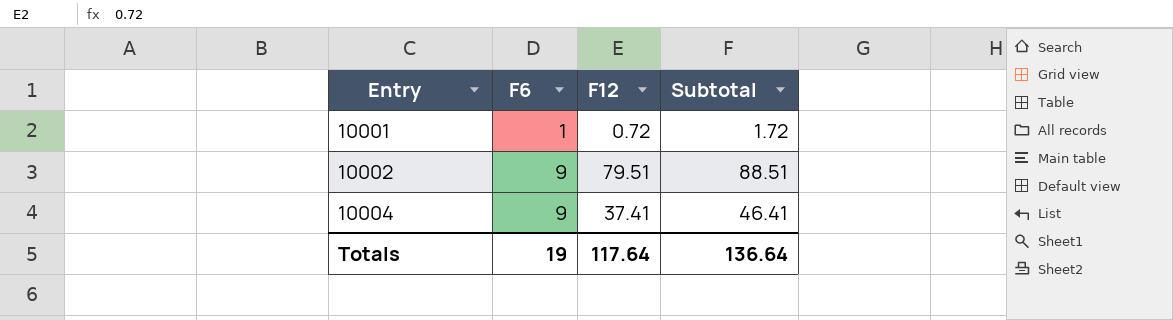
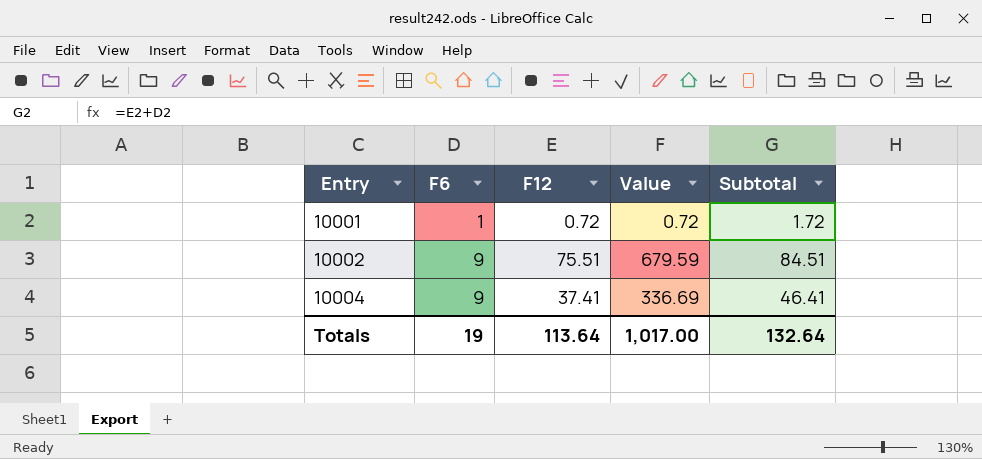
column Value | formula: none -> [F6] * [F12]
10002 | F12: 79.51 -> 75.51
10002 | Subtotal: 88.51 -> 84.51
Totals | F12: 117.64 -> 113.64
Totals | Subtotal: 136.64 -> 132.64

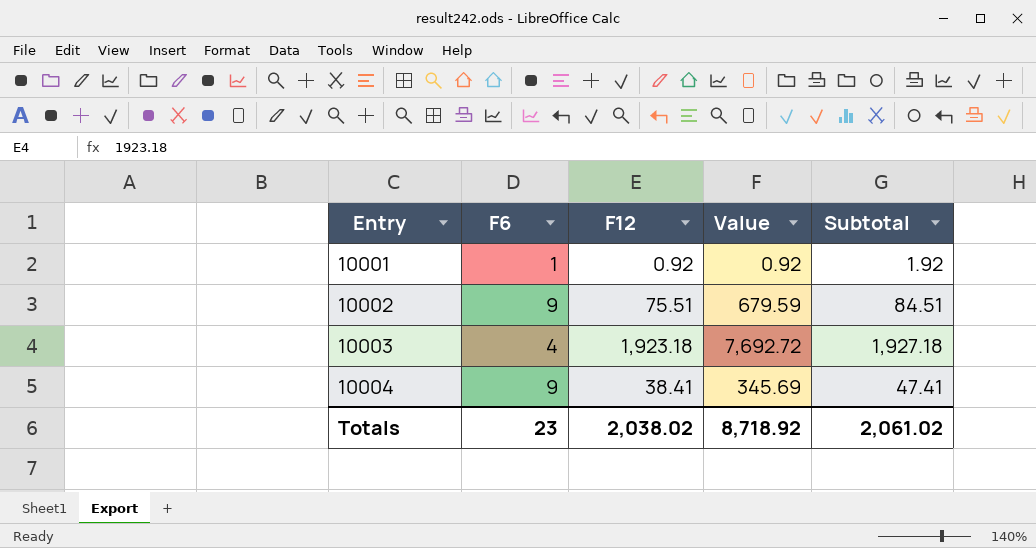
10001 | F12: 0.72 -> 0.92
10001 | Value: 0.72 -> 0.92
10001 | Subtotal: 1.72 -> 1.92
row 10003: none -> 4 | 1,923.18 | 7,692.72 | 1,927.18
10004 | F12: 37.41 -> 38.41
10004 | Value: 336.69 -> 345.69
10004 | Subtotal: 46.41 -> 47.41
Totals | F6: 19 -> 23
Totals | F12: 113.64 -> 2,038.02
Totals | Value: 1,017.00 -> 8,718.92
Totals | Subtotal: 132.64 -> 2,061.02

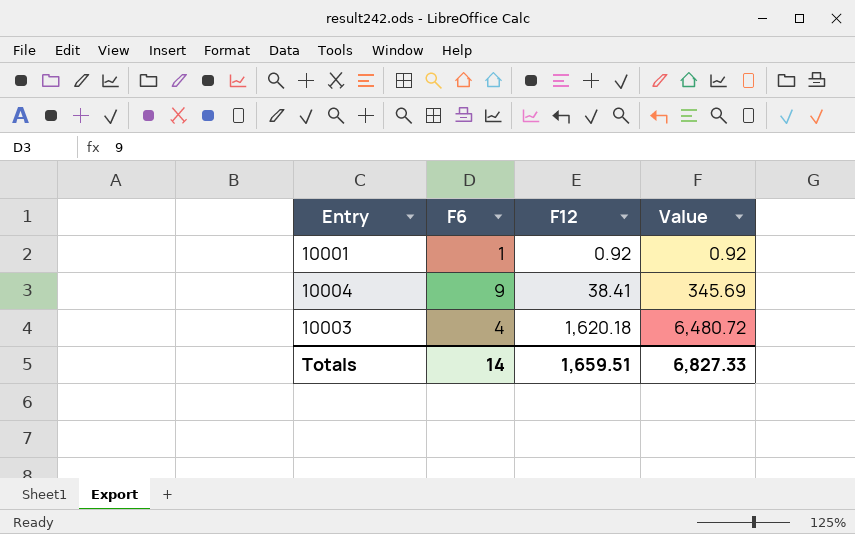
row order: Entry ascending -> F12 ascending
column Subtotal | formula: [F6] + [F12] -> none
row 10002: 9 | 75.51 | 679.59 | 84.51 -> none
10003 | F12: 1,923.18 -> 1,620.18
10003 | Value: 7,692.72 -> 6,480.72
Totals | F6: 23 -> 14
Totals | F12: 2,038.02 -> 1,659.51
Totals | Value: 8,718.92 -> 6,827.33

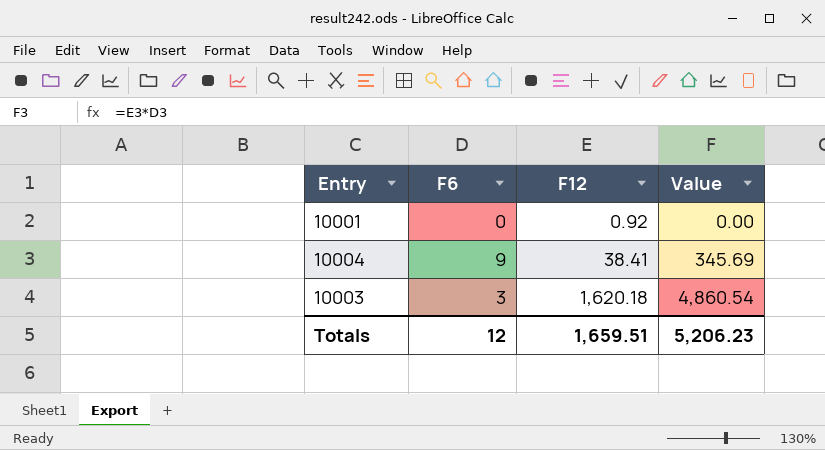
10001 | F6: 1 -> 0
10001 | Value: 0.92 -> 0.00
10003 | F6: 4 -> 3
10003 | Value: 6,480.72 -> 4,860.54
Totals | F6: 14 -> 12
Totals | Value: 6,827.33 -> 5,206.23

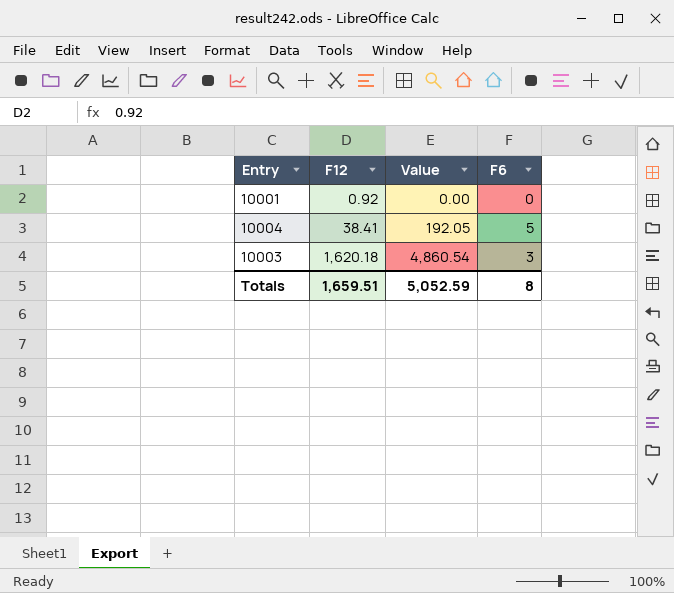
column F6 | position: 2 -> 4
10004 | Value: 345.69 -> 192.05
10004 | F6: 9 -> 5
Totals | Value: 5,206.23 -> 5,052.59
Totals | F6: 12 -> 8

